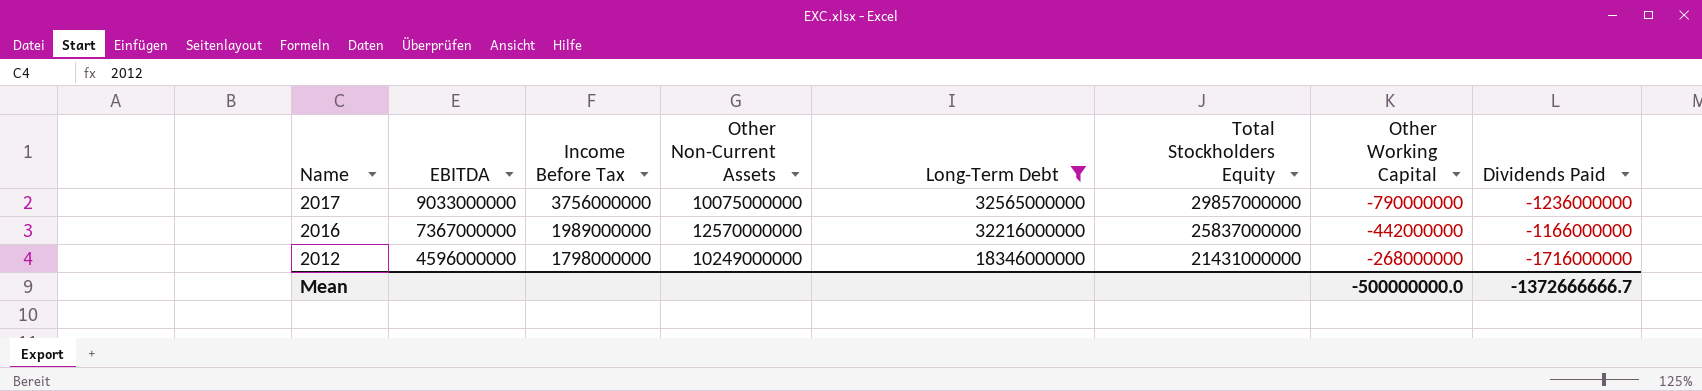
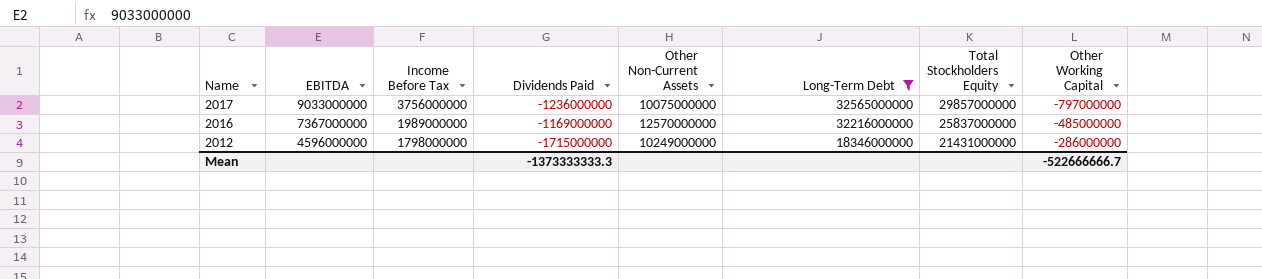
column Dividends Paid | position: 8 -> 4
2017 | Other Working Capital: -790000000 -> -797000000
2016 | Dividends Paid: -1166000000 -> -1169000000
2016 | Other Working Capital: -442000000 -> -485000000
2012 | Dividends Paid: -1716000000 -> -1715000000
2012 | Other Working Capital: -268000000 -> -286000000
Mean | Dividends Paid: -1372666666.7 -> -1373333333.3
Mean | Other Working Capital: -500000000.0 -> -522666666.7

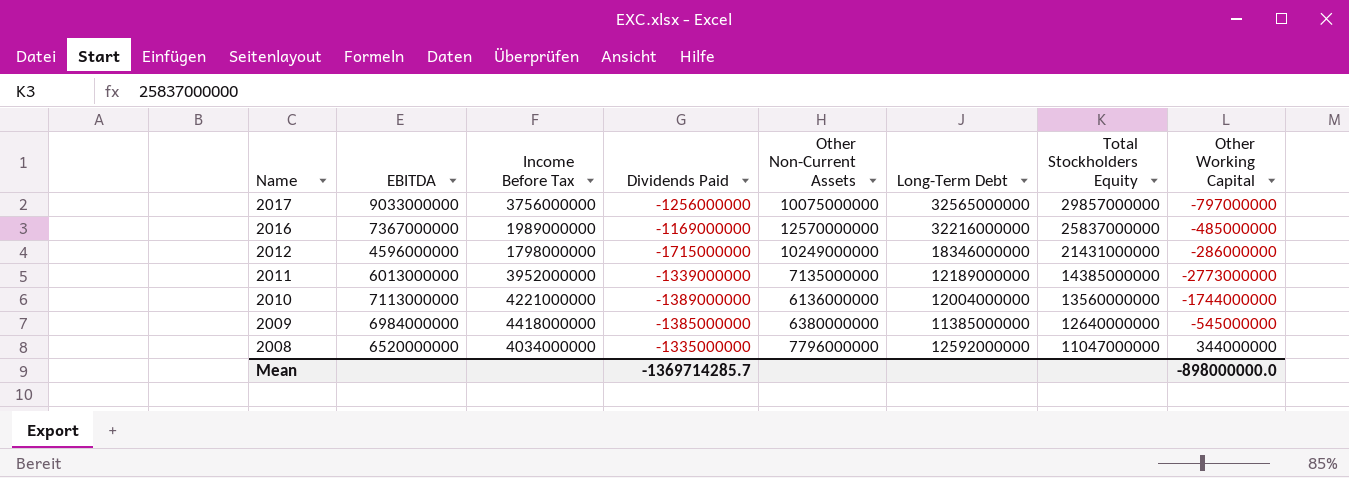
filter: Long-Term Debt >= 18346000000 -> none
2017 | Dividends Paid: -1236000000 -> -1256000000
Mean | Dividends Paid: -1373333333.3 -> -1369714285.7
Mean | Other Working Capital: -522666666.7 -> -898000000.0

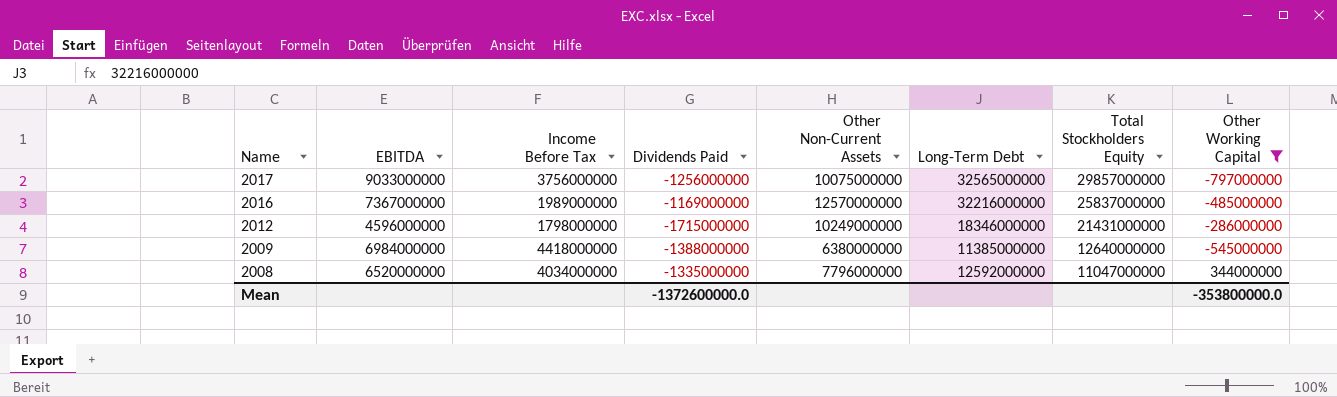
filter: none -> Other Working Capital >= -797000000
2009 | Dividends Paid: -1385000000 -> -1388000000
Mean | Dividends Paid: -1369714285.7 -> -1372600000.0
Mean | Other Working Capital: -898000000.0 -> -353800000.0

